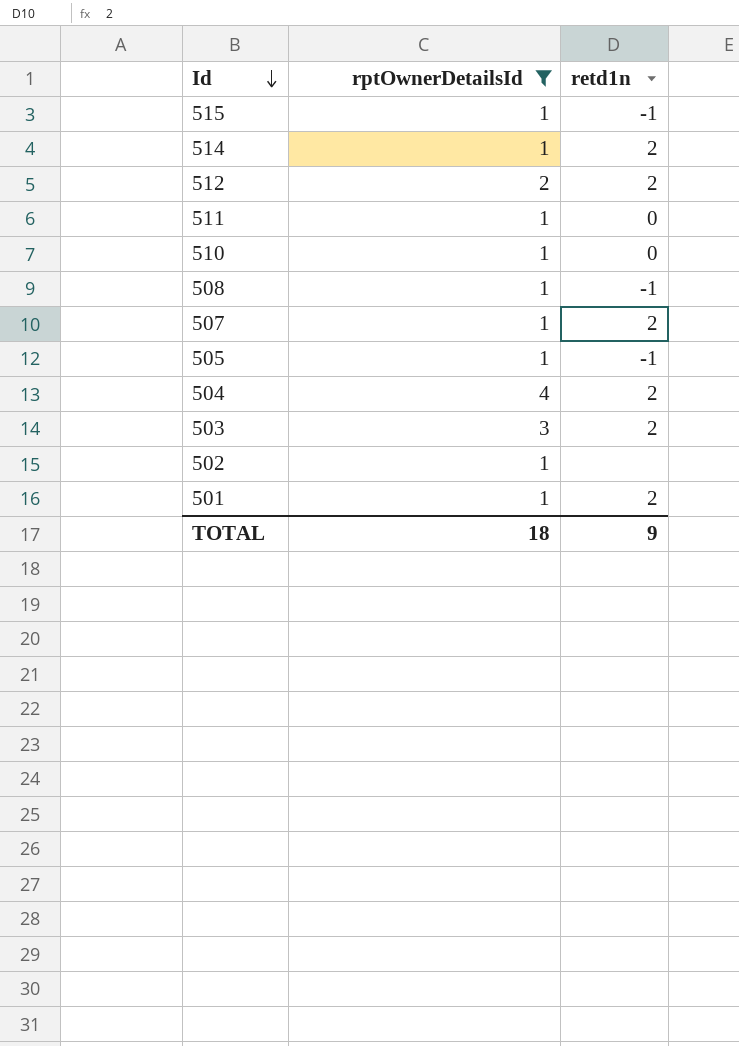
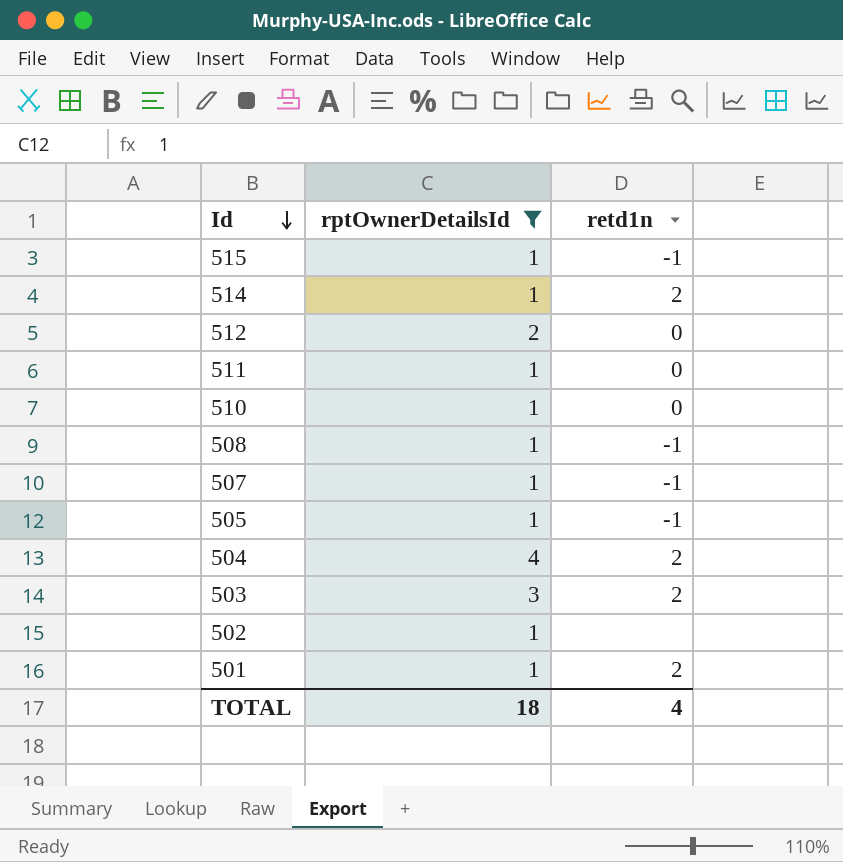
512 | retd1n: 2 -> 0
507 | retd1n: 2 -> -1
TOTAL | retd1n: 9 -> 4

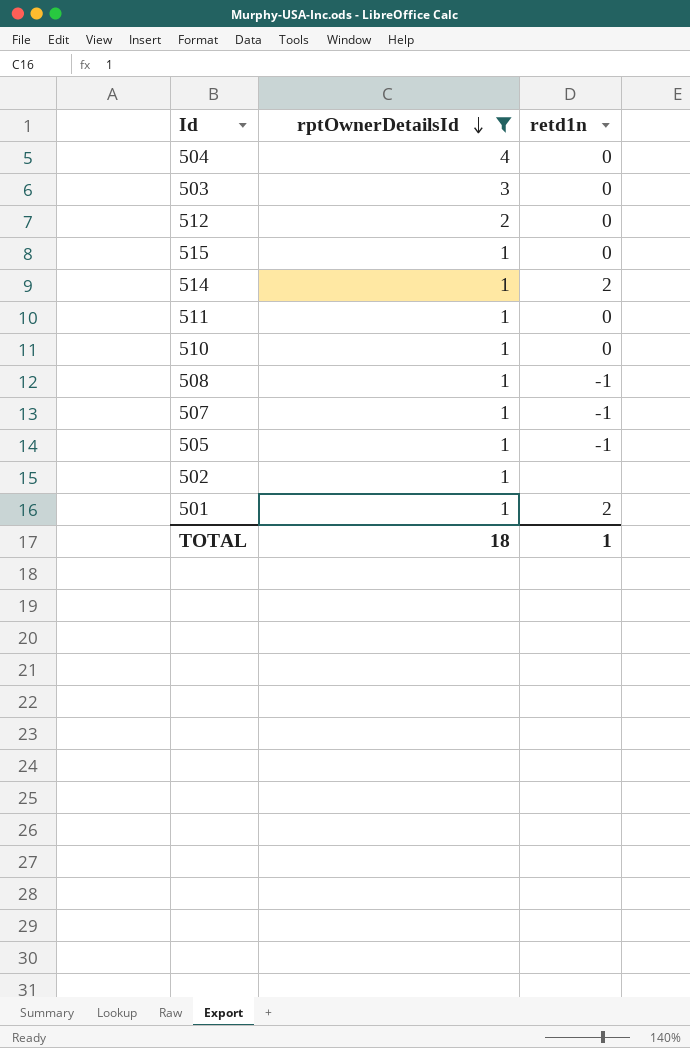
row order: Id descending -> rptOwnerDetailsId descending
504 | retd1n: 2 -> 0
503 | retd1n: 2 -> 0
515 | retd1n: -1 -> 0
TOTAL | retd1n: 4 -> 1

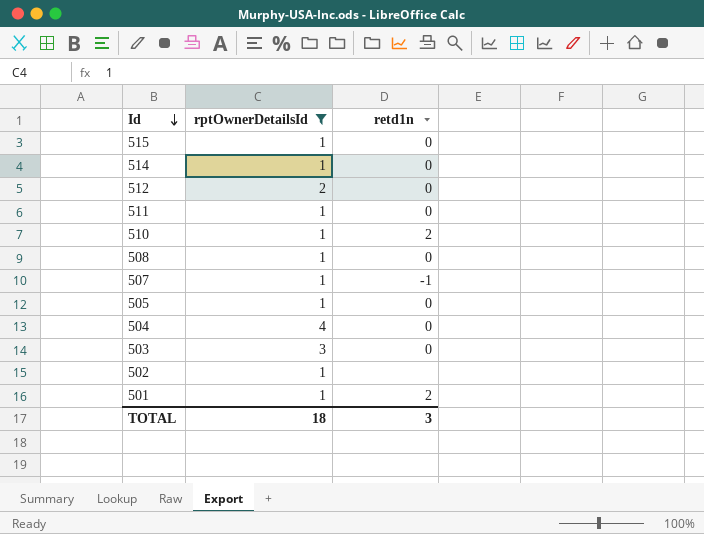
row order: rptOwnerDetailsId descending -> Id descending
514 | retd1n: 2 -> 0
510 | retd1n: 0 -> 2
508 | retd1n: -1 -> 0
505 | retd1n: -1 -> 0
TOTAL | retd1n: 1 -> 3

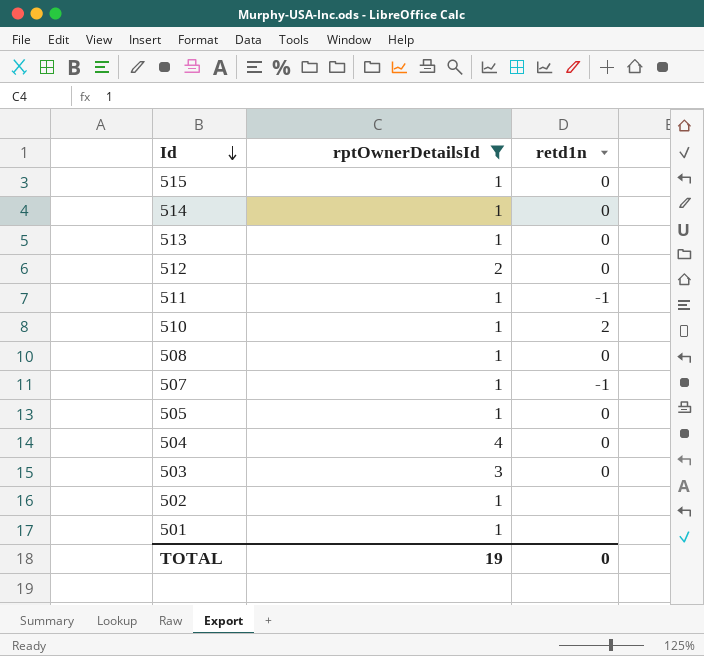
row 513: none -> 1 | 0
511 | retd1n: 0 -> -1
501 | retd1n: 2 -> none
TOTAL | rptOwnerDetailsId: 18 -> 19
TOTAL | retd1n: 3 -> 0

